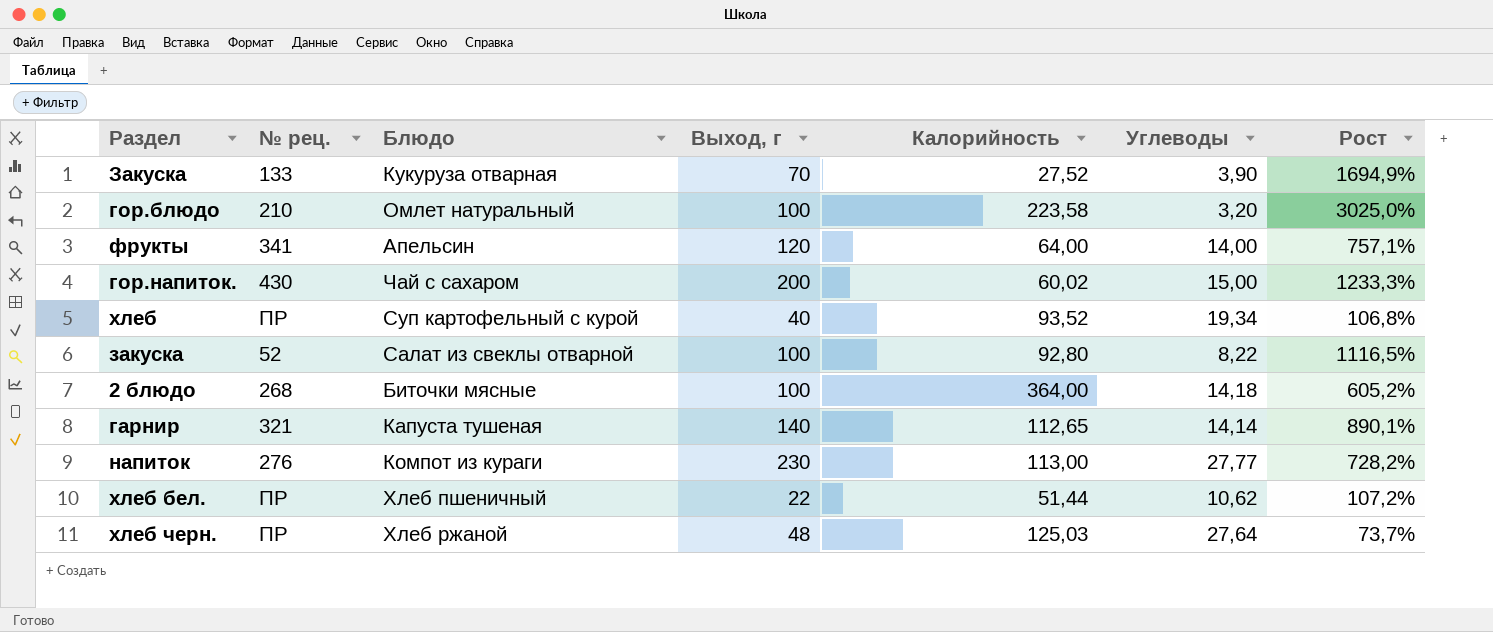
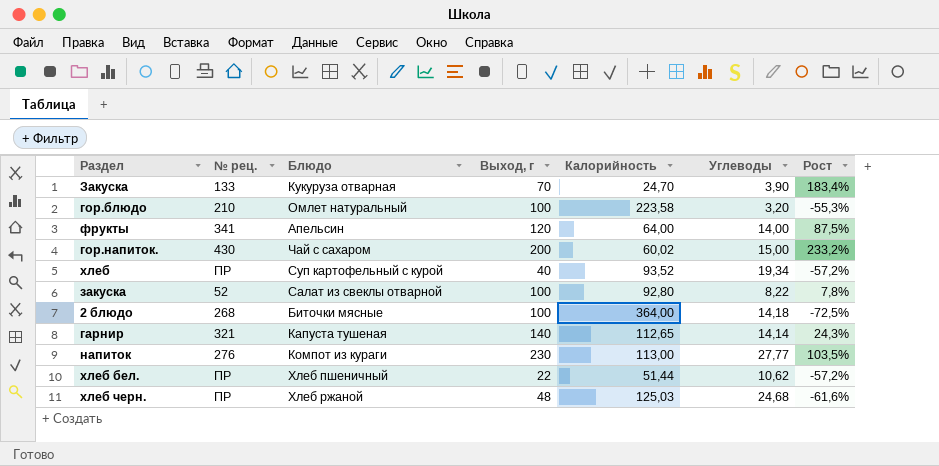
column Рост | formula: ([Выход, г] - [Углеводы]) / [Углеводы] -> ([Выход, г] - [Калорийность]) / [Калорийность]
Закуска | Калорийность: 27,52 -> 24,70
хлеб черн. | Углеводы: 27,64 -> 24,68

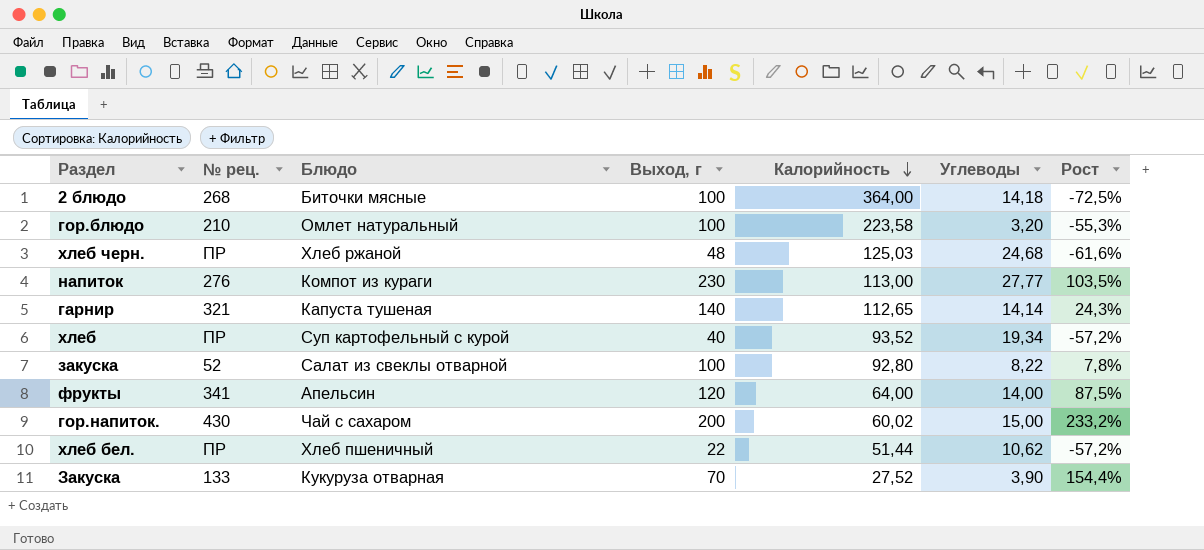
row order: none -> Калорийность descending
Закуска | Калорийность: 24,70 -> 27,52
Закуска | Рост: 183,4% -> 154,4%

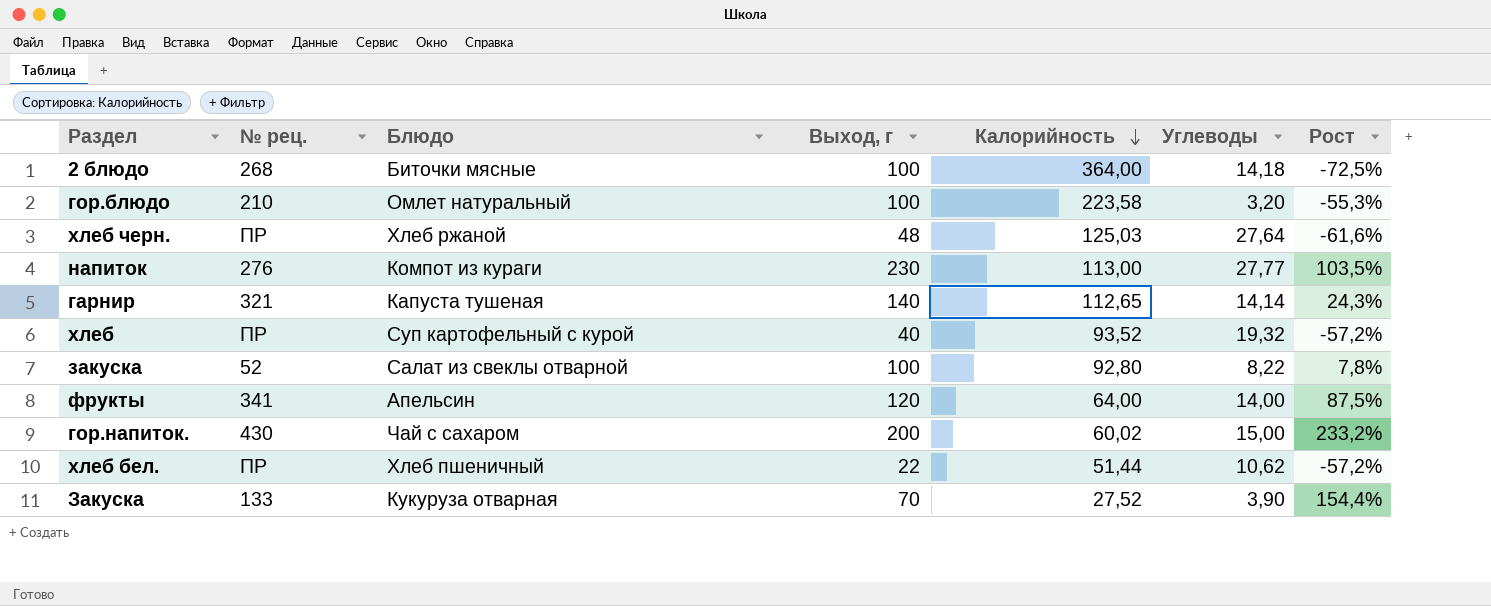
хлеб черн. | Углеводы: 24,68 -> 27,64
хлеб | Углеводы: 19,34 -> 19,32

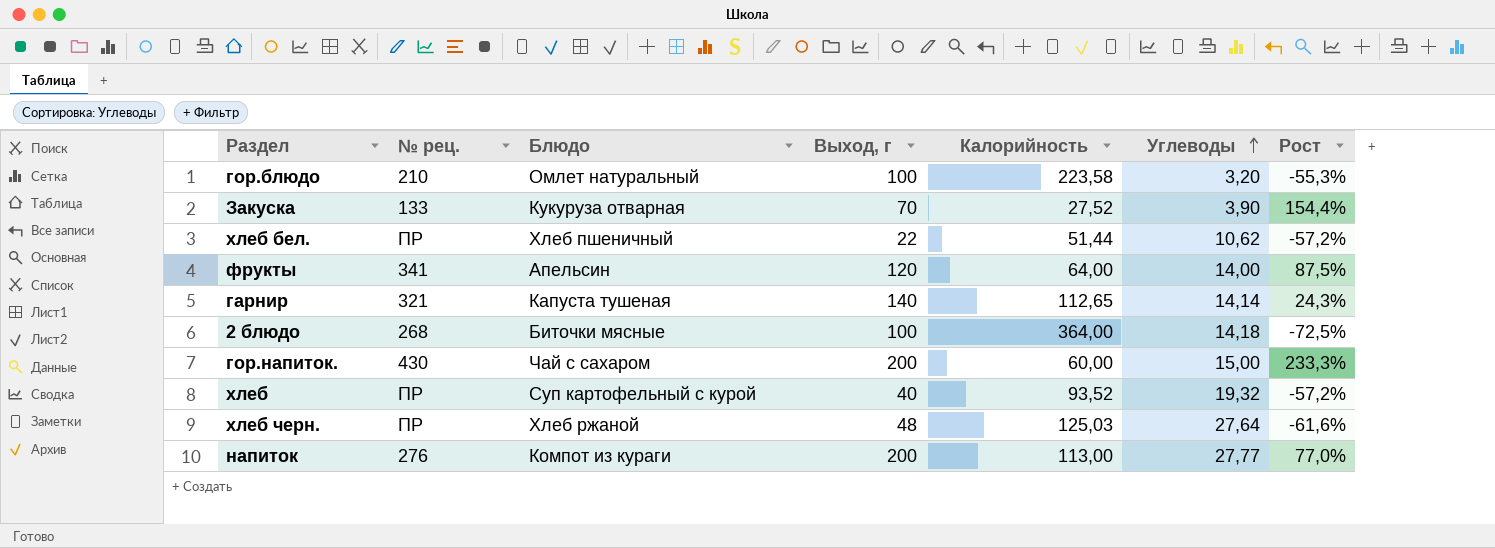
row order: Калорийность descending -> Углеводы ascending
row закуска: 52 | Салат из свеклы отварной | 100 | 92,80 | 8,22 | 7,8% -> none
гор.напиток. | Калорийность: 60,02 -> 60,00
гор.напиток. | Рост: 233,2% -> 233,3%
напиток | Выход, г: 230 -> 200
напиток | Рост: 103,5% -> 77,0%

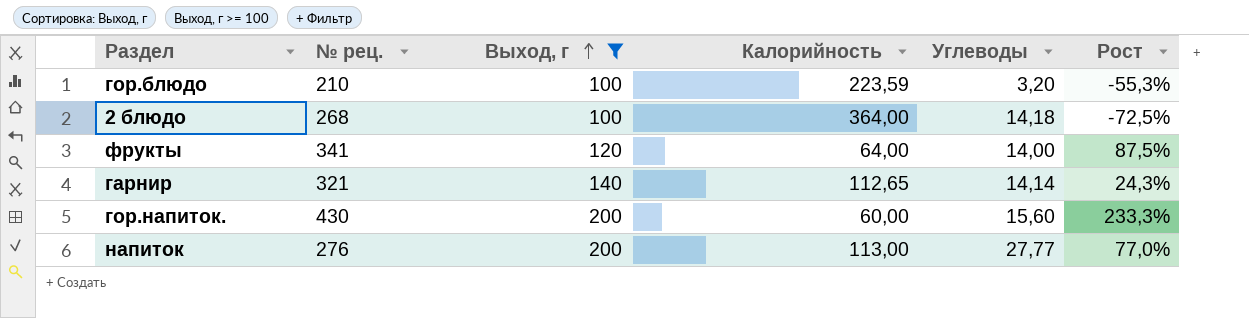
filter: none -> Выход, г >= 100
row order: Углеводы ascending -> Выход, г ascending
column Блюдо | position: 3 -> none
гор.блюдо | Калорийность: 223,58 -> 223,59
гор.напиток. | Углеводы: 15,00 -> 15,60

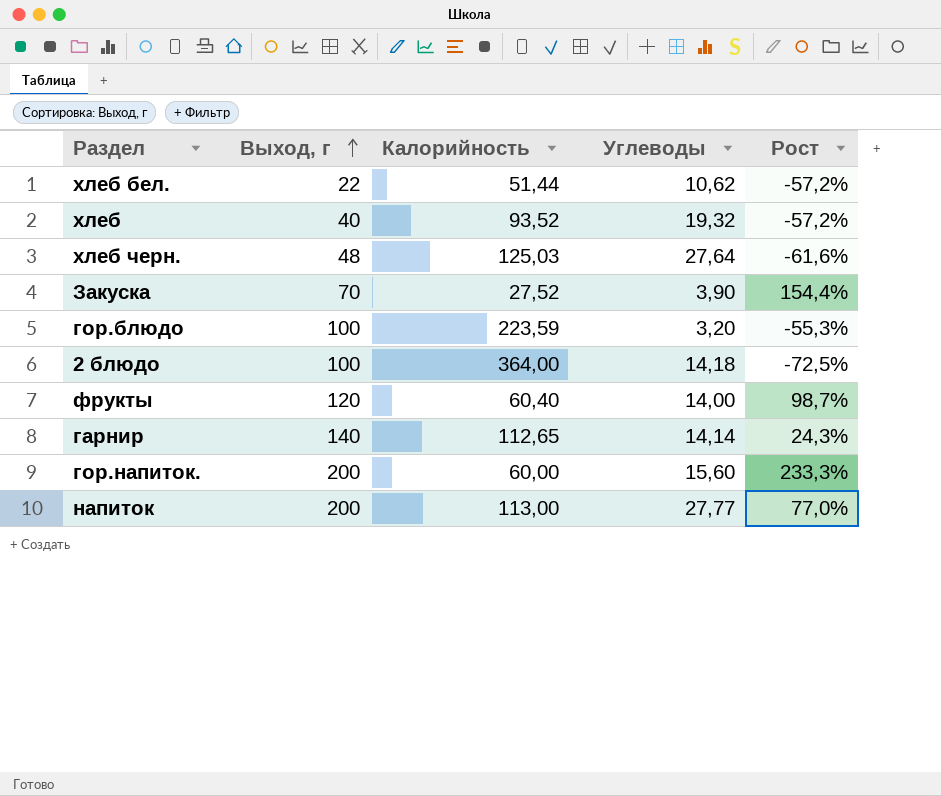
filter: Выход, г >= 100 -> none
column № рец. | position: 2 -> none
фрукты | Калорийность: 64,00 -> 60,40
фрукты | Рост: 87,5% -> 98,7%

